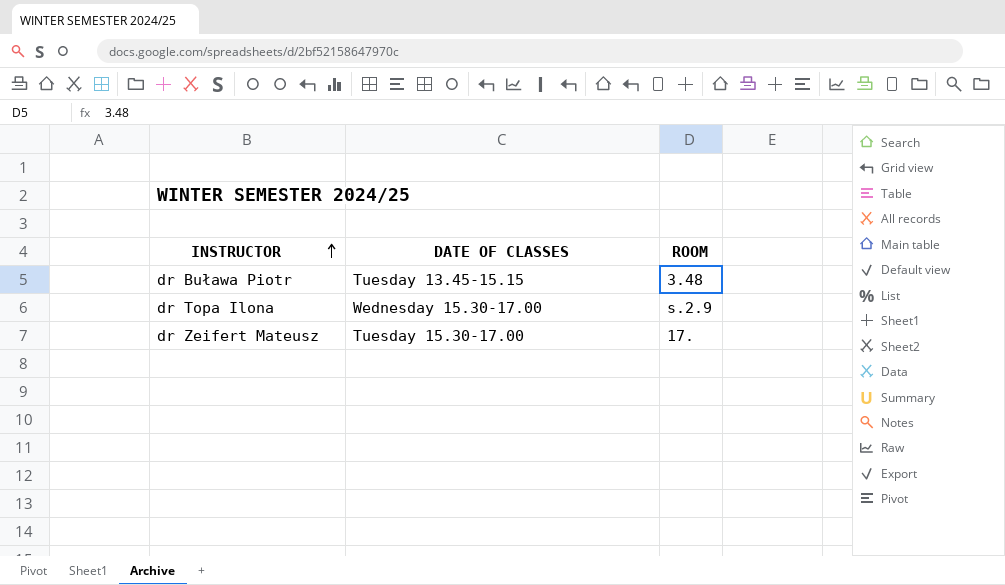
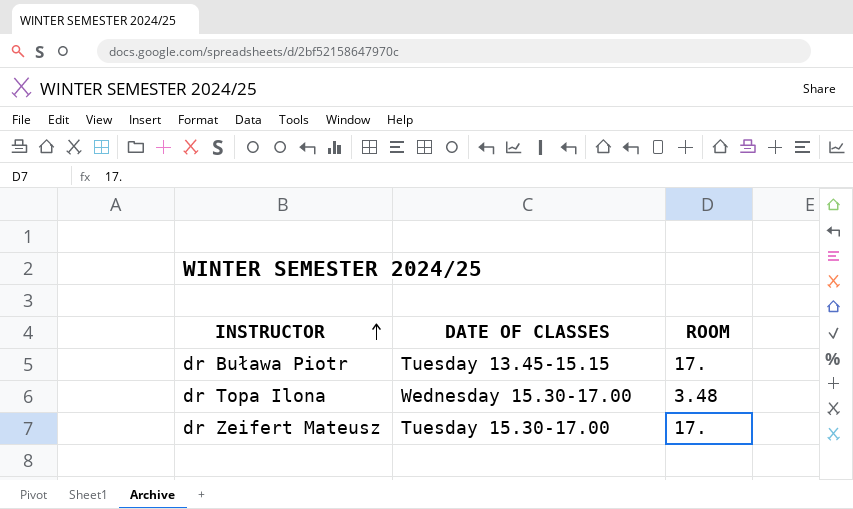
dr Buława Piotr | ROOM: 3.48 -> 17.
dr Topa Ilona | ROOM: s.2.9 -> 3.48

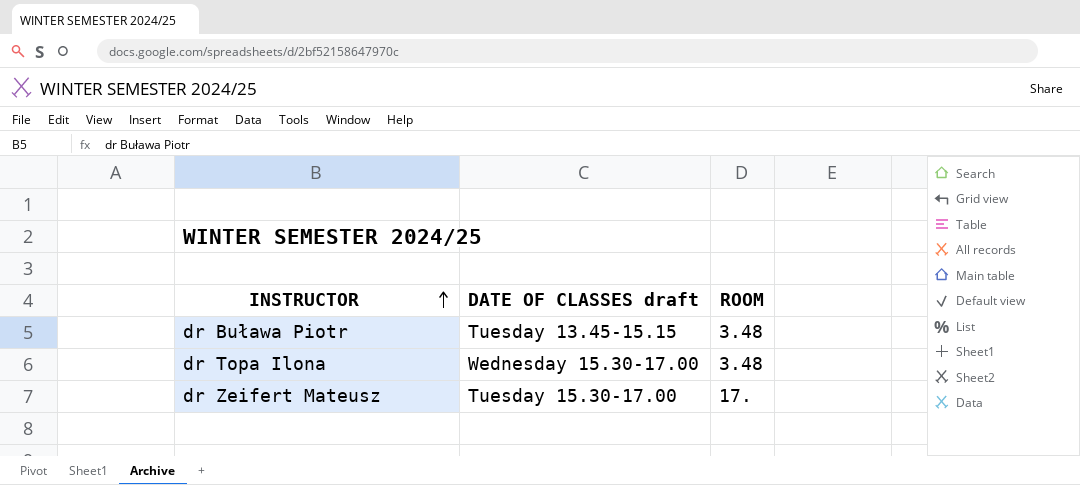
column name: DATE OF CLASSES -> DATE OF CLASSES draft
dr Buława Piotr | ROOM: 17. -> 3.48

